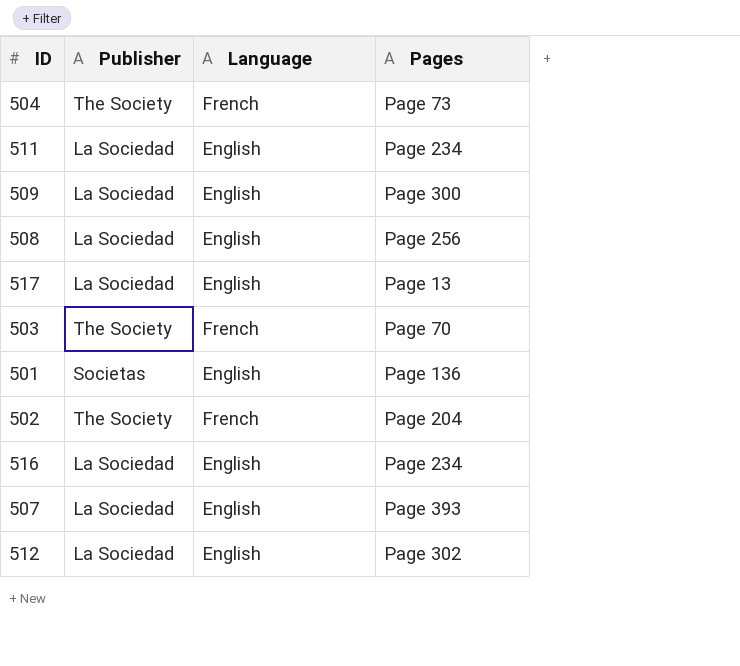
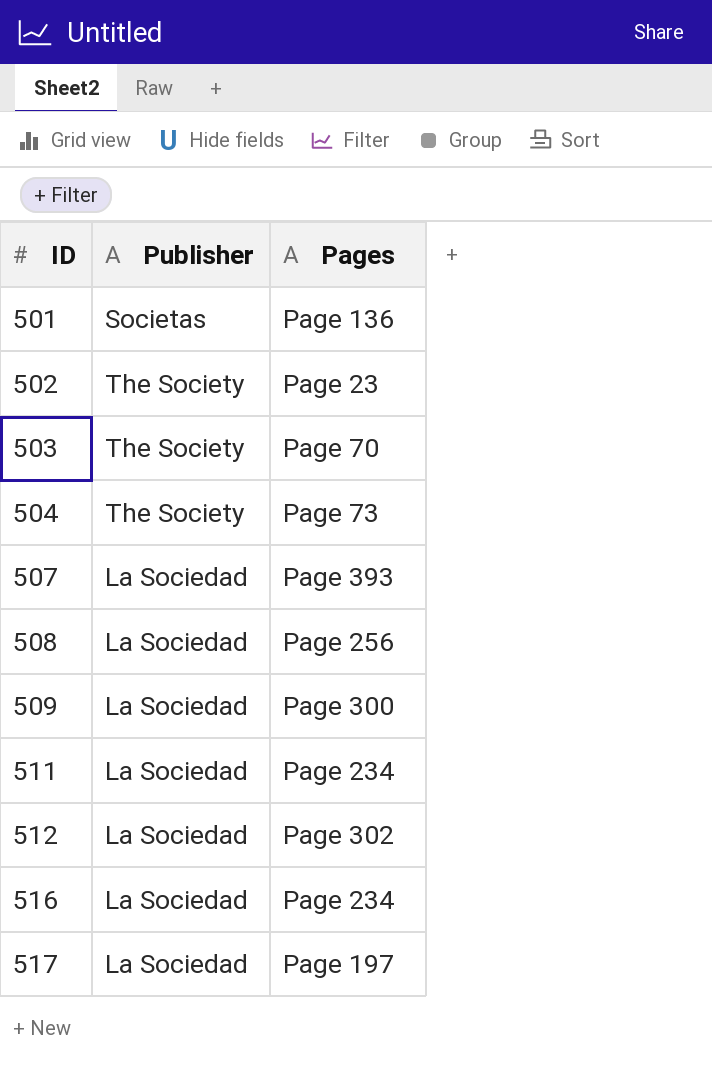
row order: none -> ID ascending
column Language | position: 3 -> none
502 | Pages: Page 204 -> Page 23
517 | Pages: Page 13 -> Page 197

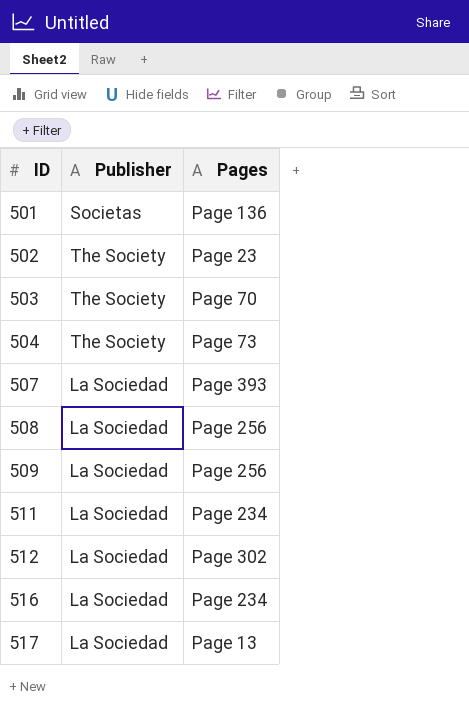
509 | Pages: Page 300 -> Page 256
517 | Pages: Page 197 -> Page 13

